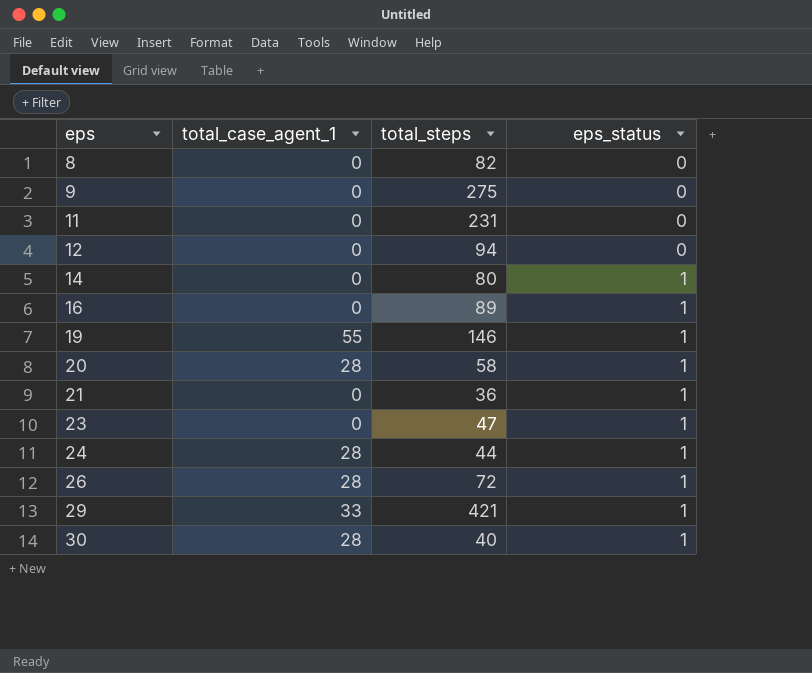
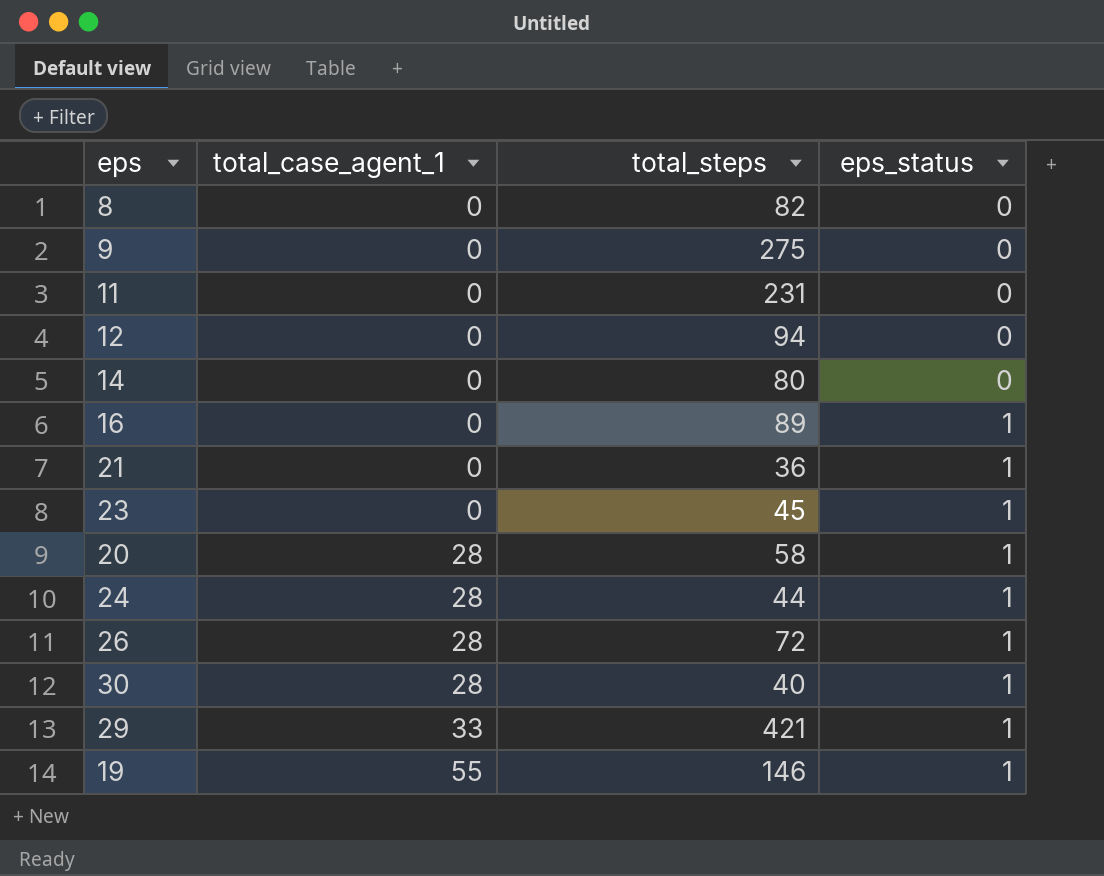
row order: eps ascending -> total_case_agent_1 ascending
14 | eps_status: 1 -> 0
23 | total_steps: 47 -> 45

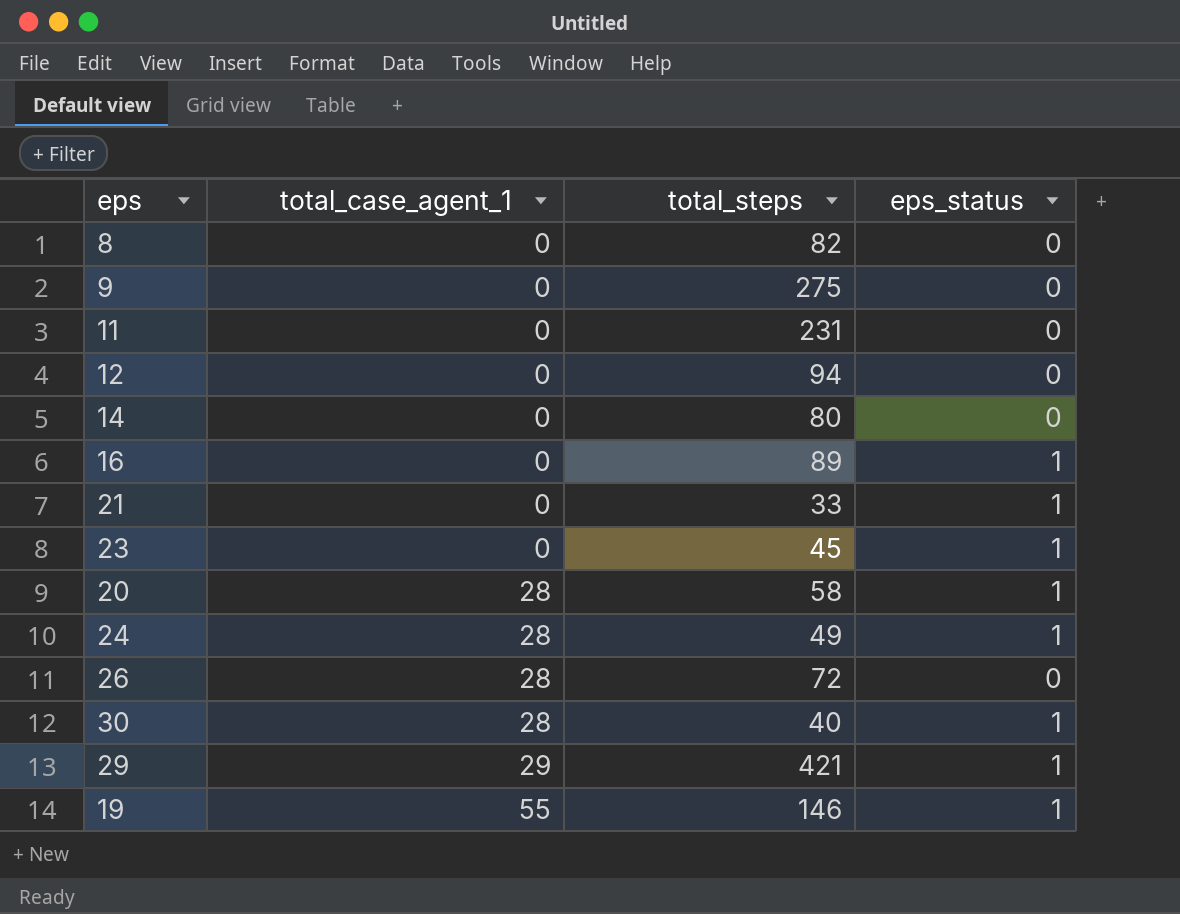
21 | total_steps: 36 -> 33
24 | total_steps: 44 -> 49
26 | eps_status: 1 -> 0
29 | total_case_agent_1: 33 -> 29

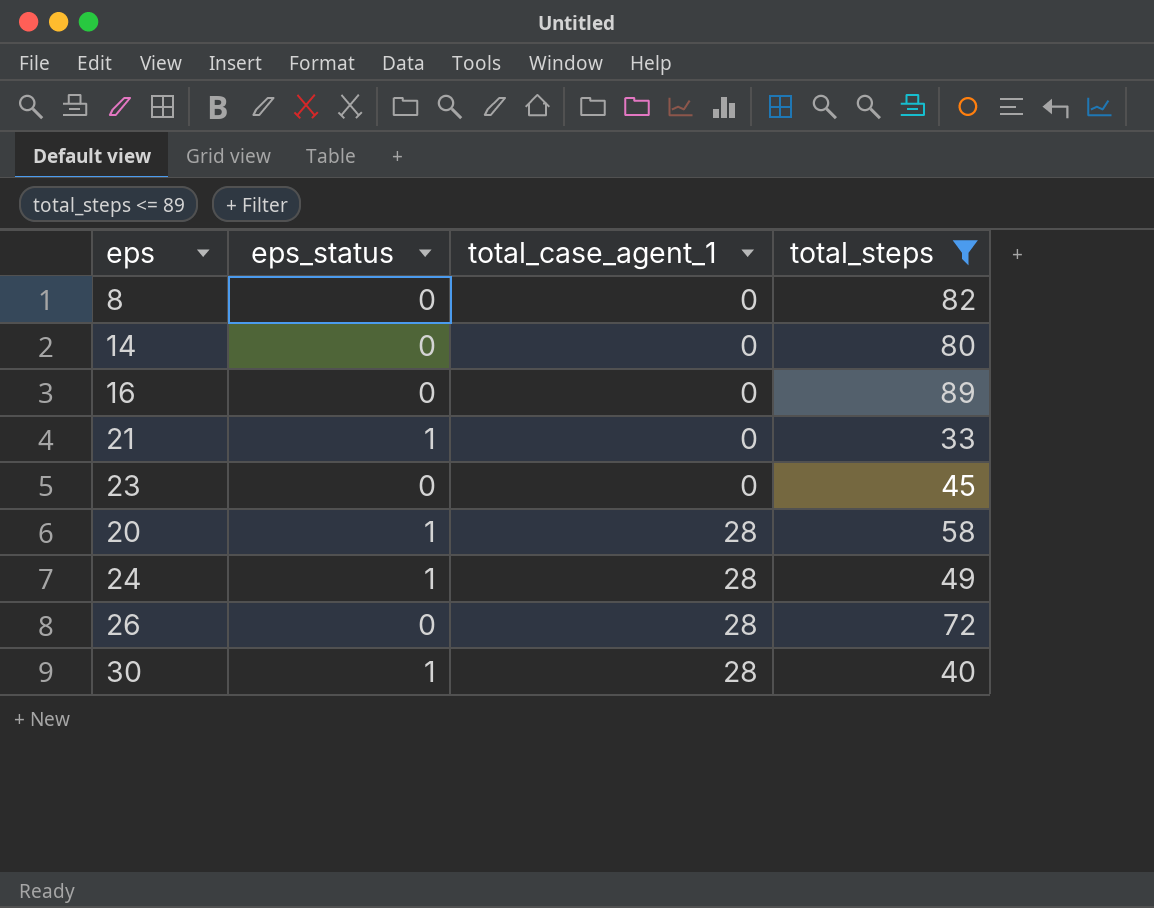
filter: none -> total_steps <= 89
column eps_status | position: 4 -> 2
16 | eps_status: 1 -> 0
23 | eps_status: 1 -> 0

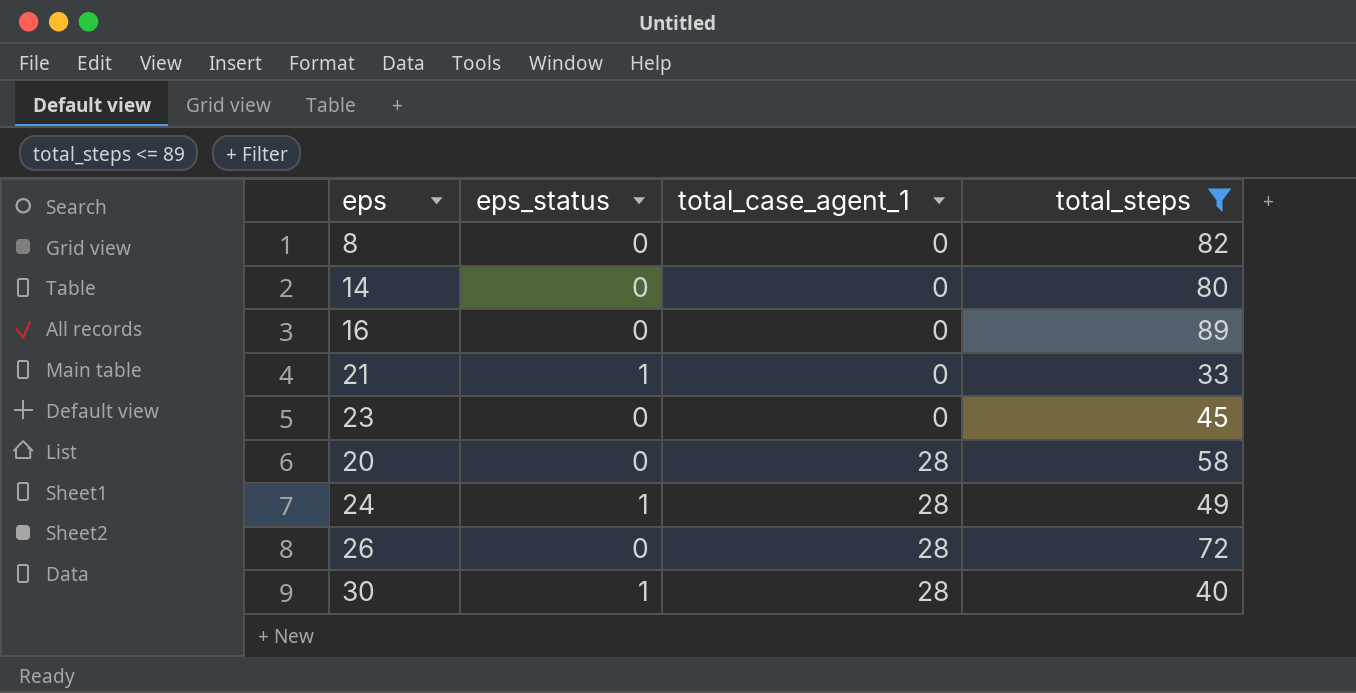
20 | eps_status: 1 -> 0

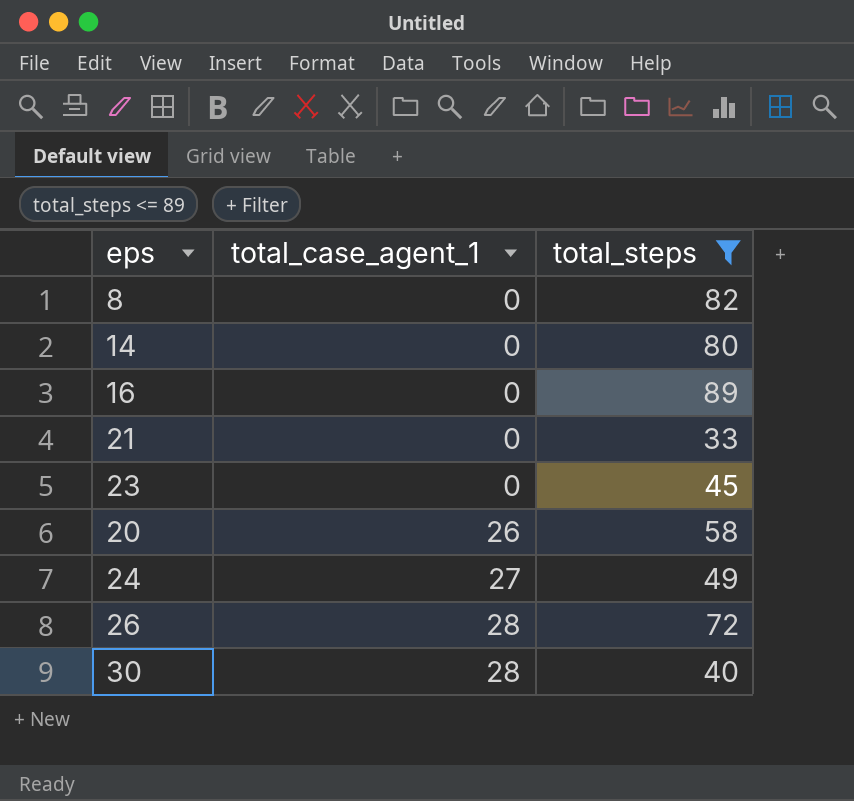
column eps_status | position: 2 -> none
20 | total_case_agent_1: 28 -> 26
24 | total_case_agent_1: 28 -> 27

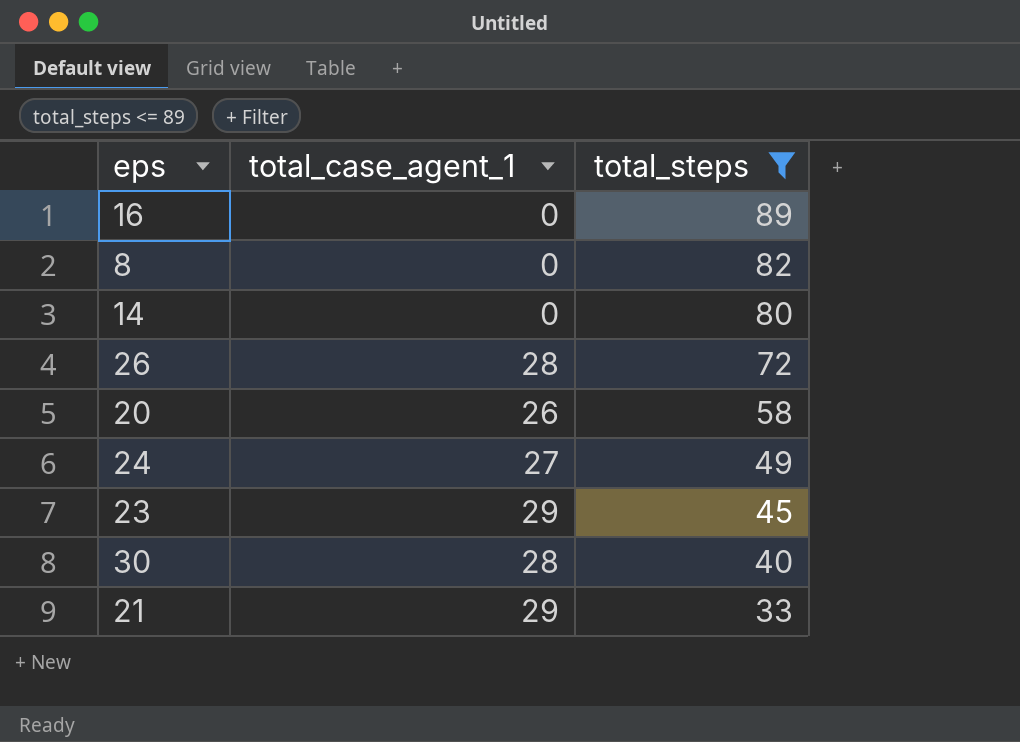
row order: total_case_agent_1 ascending -> total_steps descending
23 | total_case_agent_1: 0 -> 29
21 | total_case_agent_1: 0 -> 29

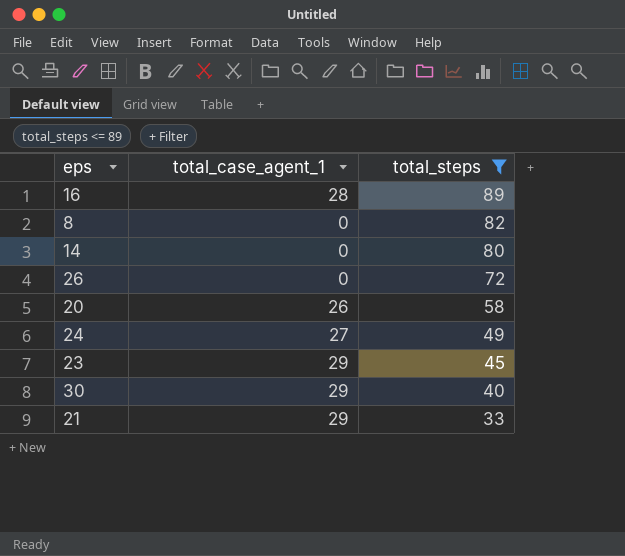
16 | total_case_agent_1: 0 -> 28
26 | total_case_agent_1: 28 -> 0
30 | total_case_agent_1: 28 -> 29

